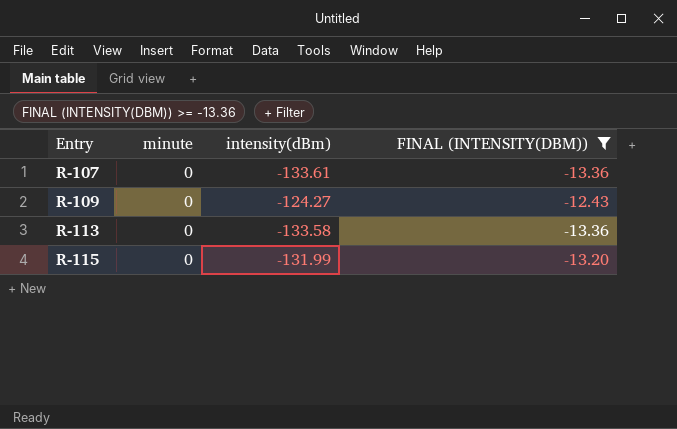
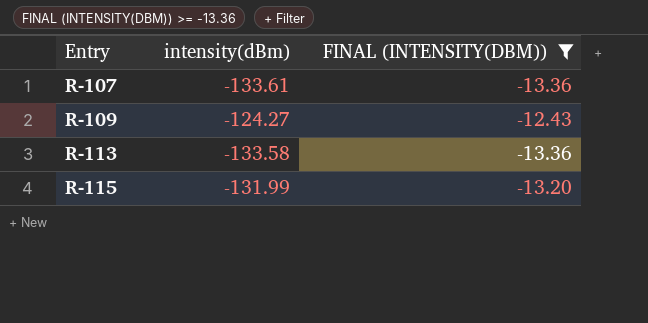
column minute | position: 2 -> none

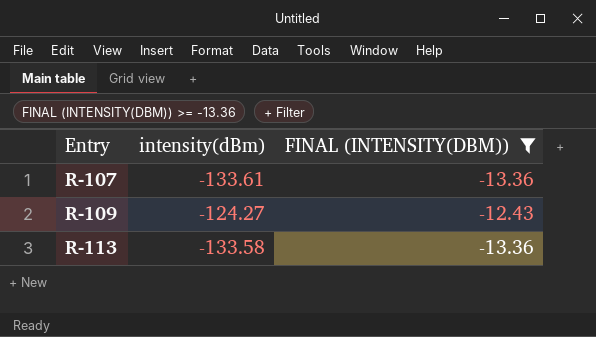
row R-115: -131.99 | -13.20 -> none

